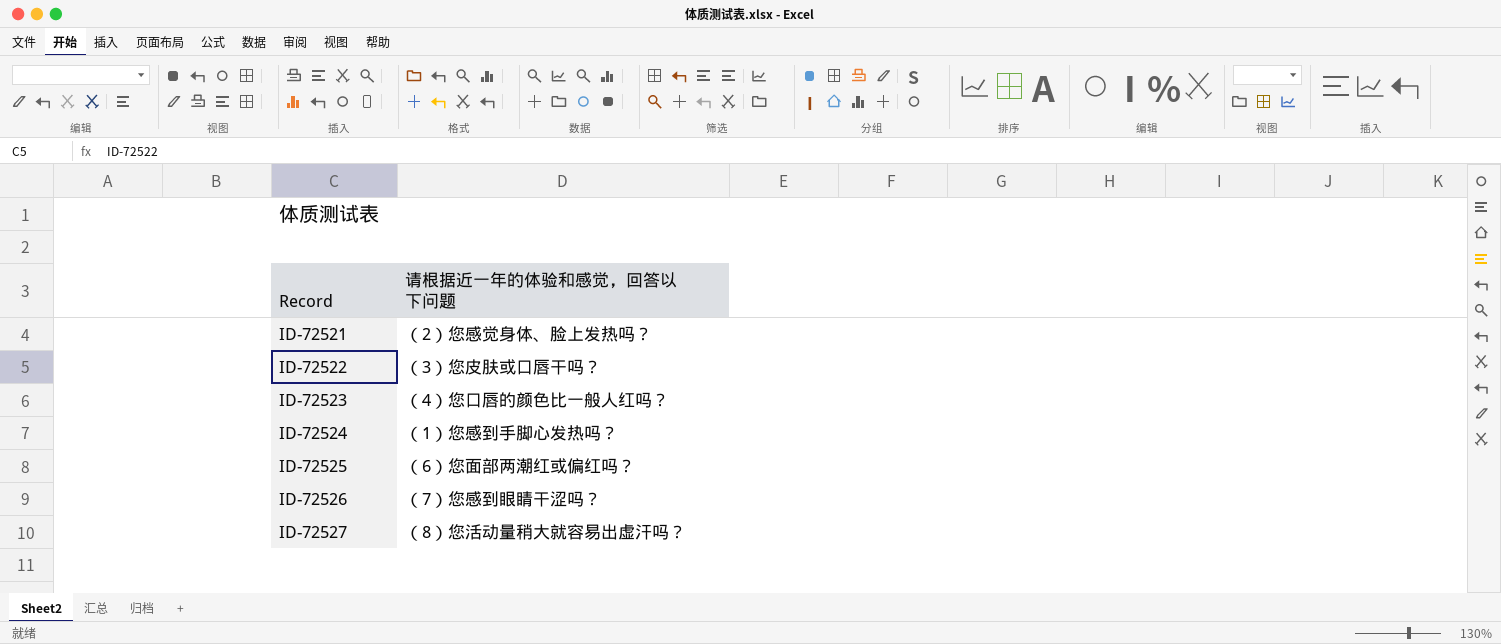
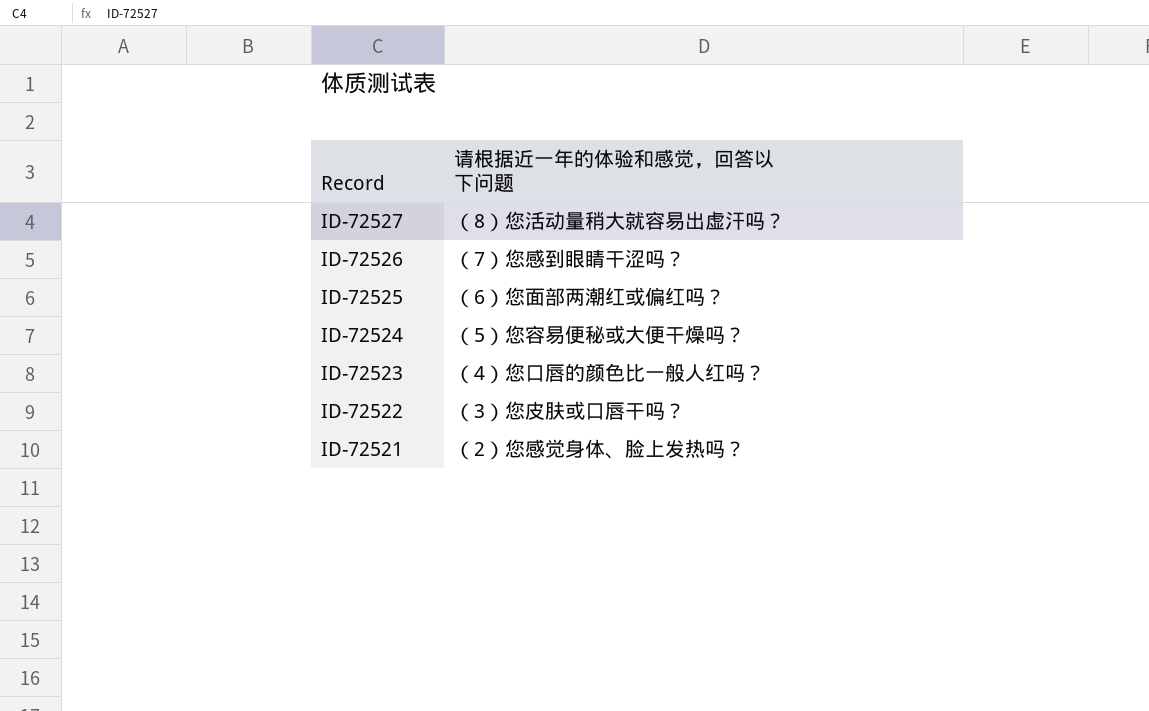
row order: Record ascending -> Record descending
ID-72524 | 请根据近一年的体验和感觉，回答以下问题: （1）您感到手脚心发热吗？ -> （5）您容易便秘或大便干燥吗？

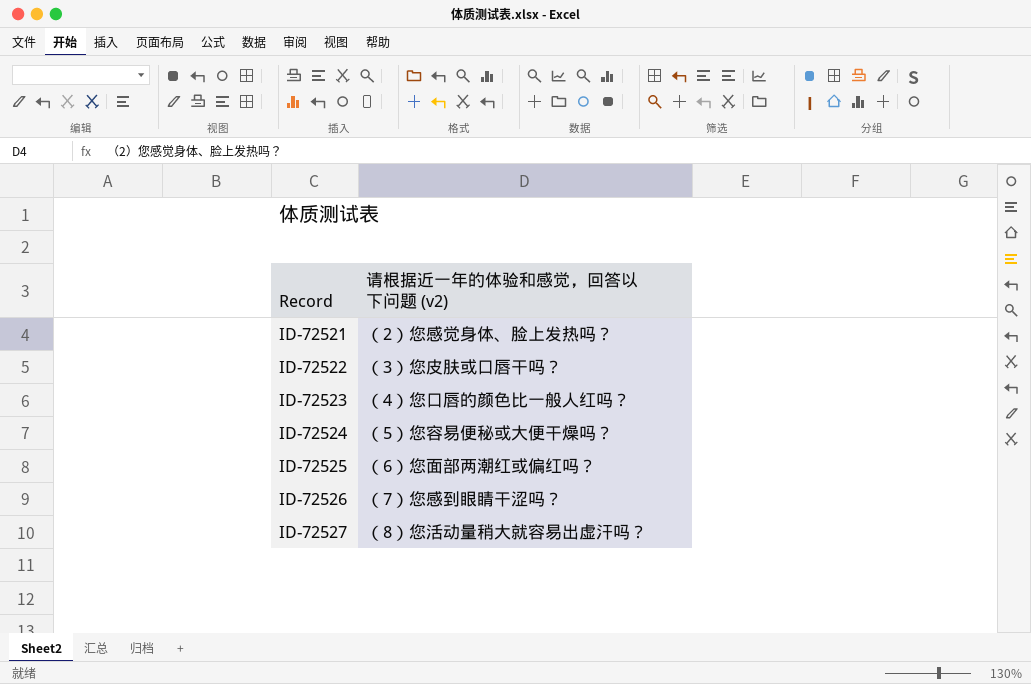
row order: Record descending -> Record ascending
column name: 请根据近一年的体验和感觉，回答以下问题 -> 请根据近一年的体验和感觉，回答以下问题 (v2)

